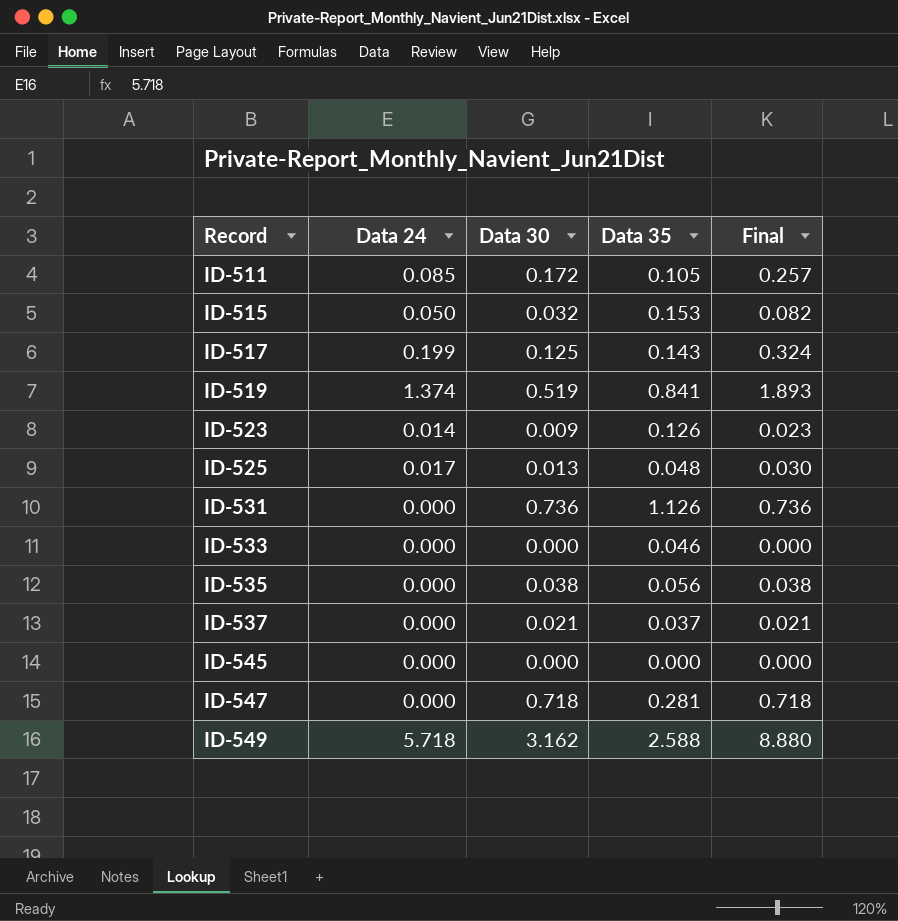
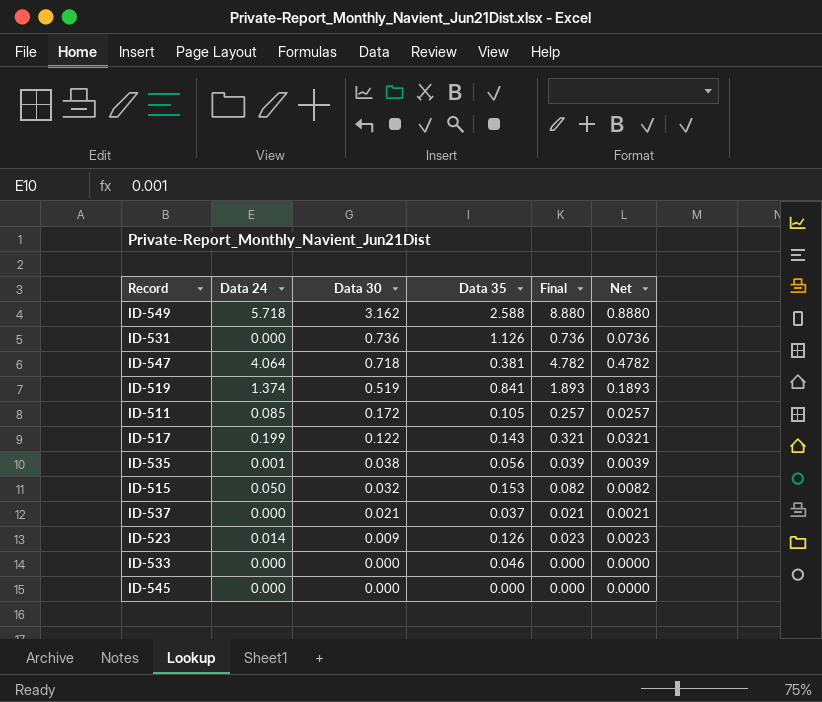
row order: Record ascending -> Data 30 descending
column Net | formula: none -> [Final] * 0.1
row ID-525: 0.017 | 0.013 | 0.048 | 0.030 -> none
ID-547 | Data 24: 0.000 -> 4.064
ID-547 | Data 35: 0.281 -> 0.381
ID-547 | Final: 0.718 -> 4.782
ID-517 | Data 30: 0.125 -> 0.122
ID-517 | Final: 0.324 -> 0.321
ID-535 | Data 24: 0.000 -> 0.001
ID-535 | Final: 0.038 -> 0.039

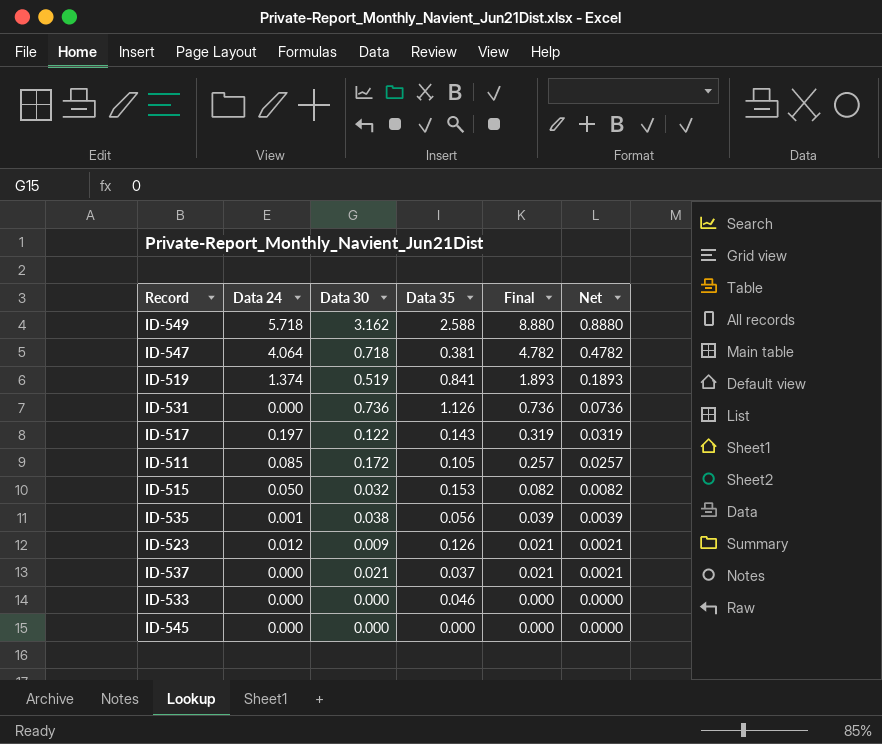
row order: Data 30 descending -> Final descending
ID-517 | Data 24: 0.199 -> 0.197
ID-517 | Final: 0.321 -> 0.319
ID-517 | Net: 0.0321 -> 0.0319
ID-523 | Data 24: 0.014 -> 0.012
ID-523 | Final: 0.023 -> 0.021
ID-523 | Net: 0.0023 -> 0.0021

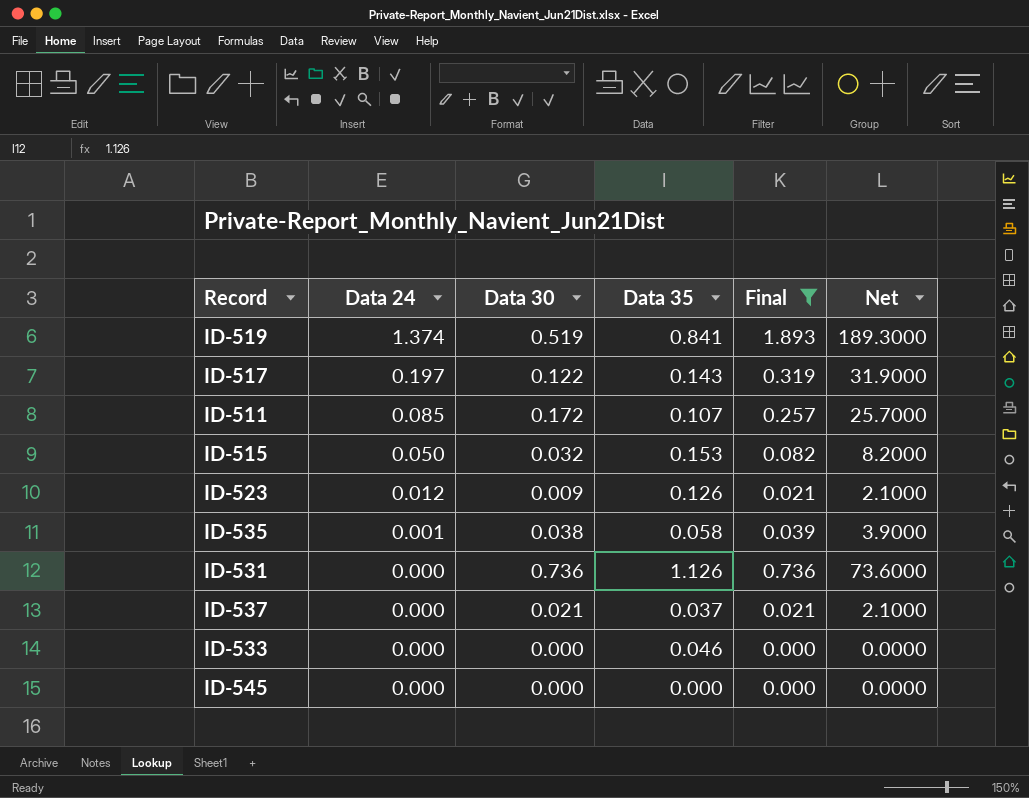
filter: none -> Final <= 1.893
row order: Final descending -> Data 24 descending
column Net | formula: [Final] * 0.1 -> [Final] * 100
ID-511 | Data 35: 0.105 -> 0.107
ID-535 | Data 35: 0.056 -> 0.058

